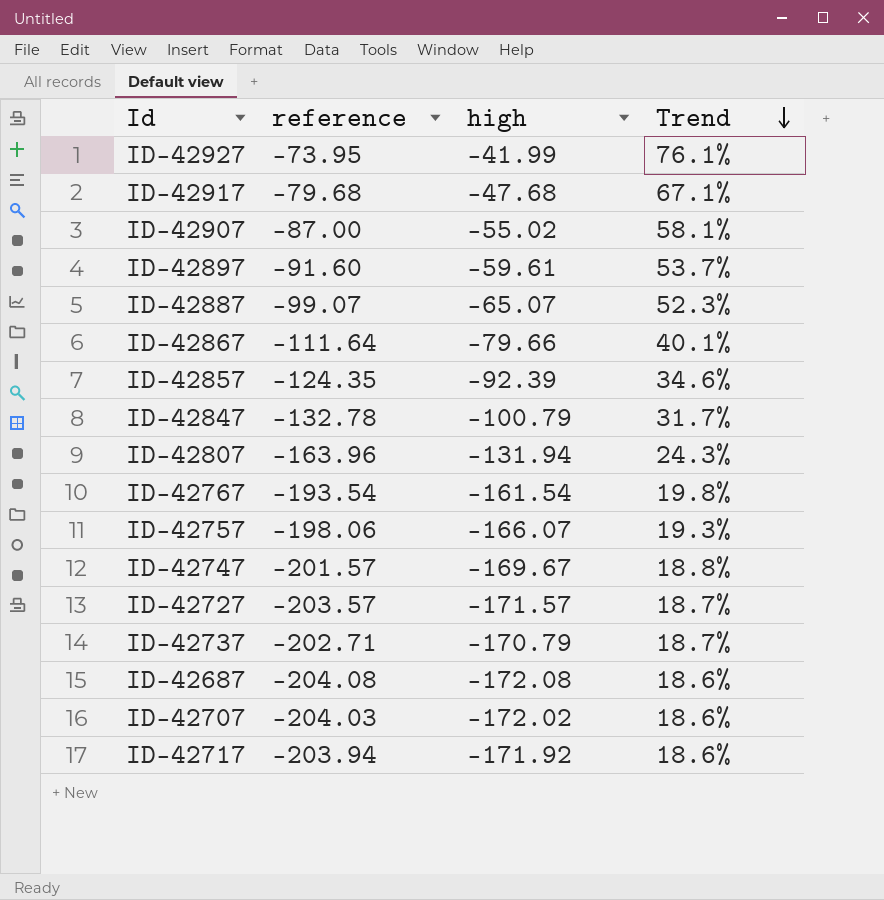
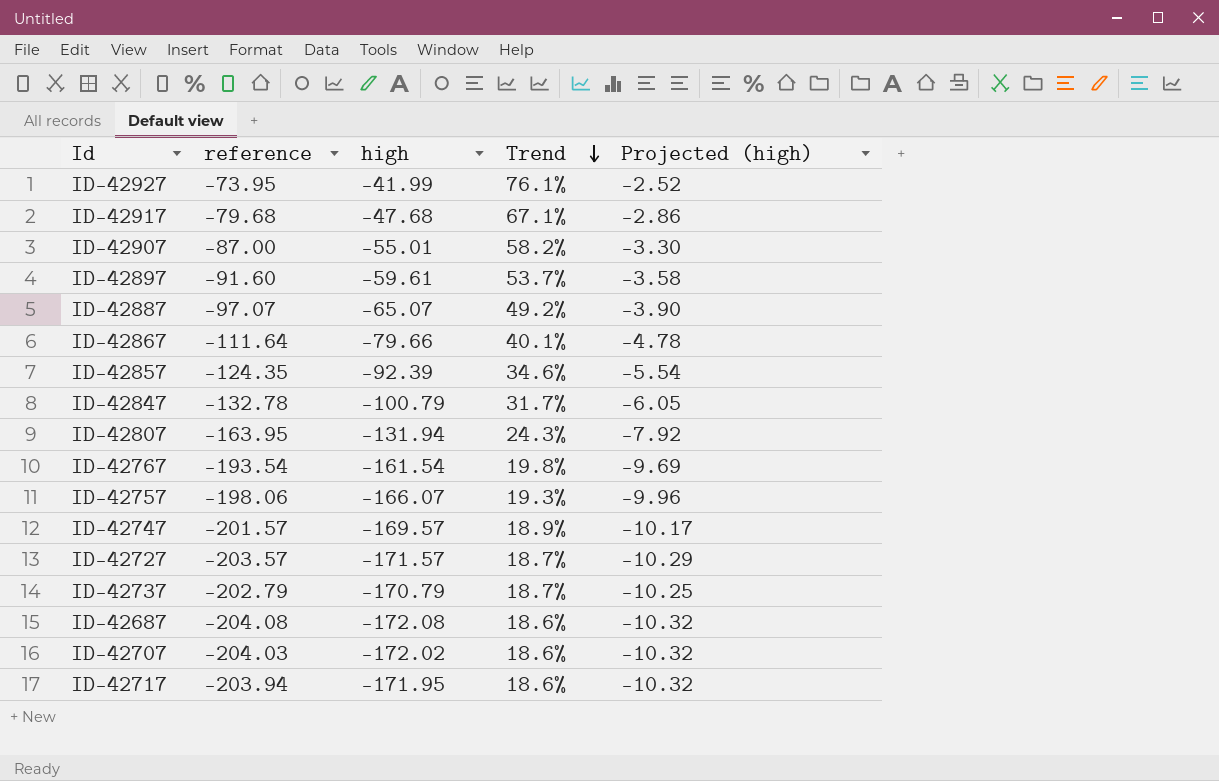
column Projected (high) | formula: none -> [high] * 0.06
ID-42907 | high: -55.02 -> -55.01
ID-42907 | Trend: 58.1% -> 58.2%
ID-42887 | reference: -99.07 -> -97.07
ID-42887 | Trend: 52.3% -> 49.2%
ID-42807 | reference: -163.96 -> -163.95
ID-42747 | high: -169.67 -> -169.57
ID-42747 | Trend: 18.8% -> 18.9%
ID-42737 | reference: -202.71 -> -202.79
ID-42717 | high: -171.92 -> -171.95

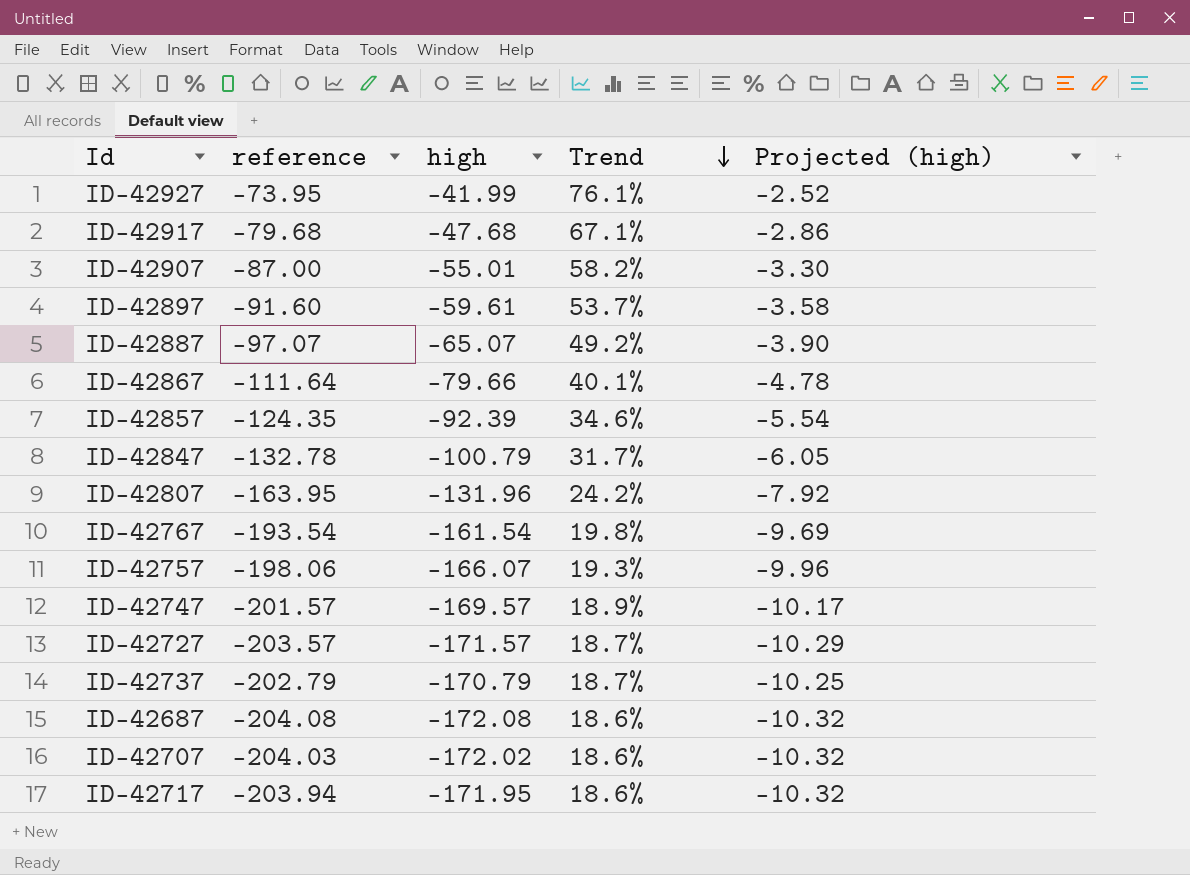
ID-42807 | high: -131.94 -> -131.96
ID-42807 | Trend: 24.3% -> 24.2%

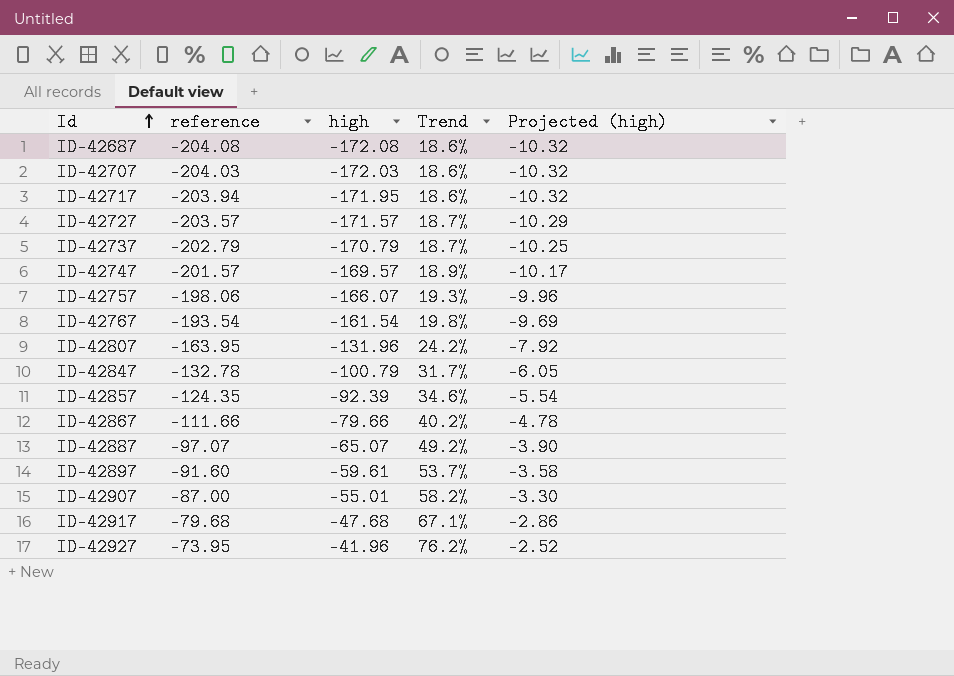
row order: Trend descending -> Id ascending
ID-42707 | high: -172.02 -> -172.03
ID-42867 | reference: -111.64 -> -111.66
ID-42867 | Trend: 40.1% -> 40.2%
ID-42927 | high: -41.99 -> -41.96
ID-42927 | Trend: 76.1% -> 76.2%

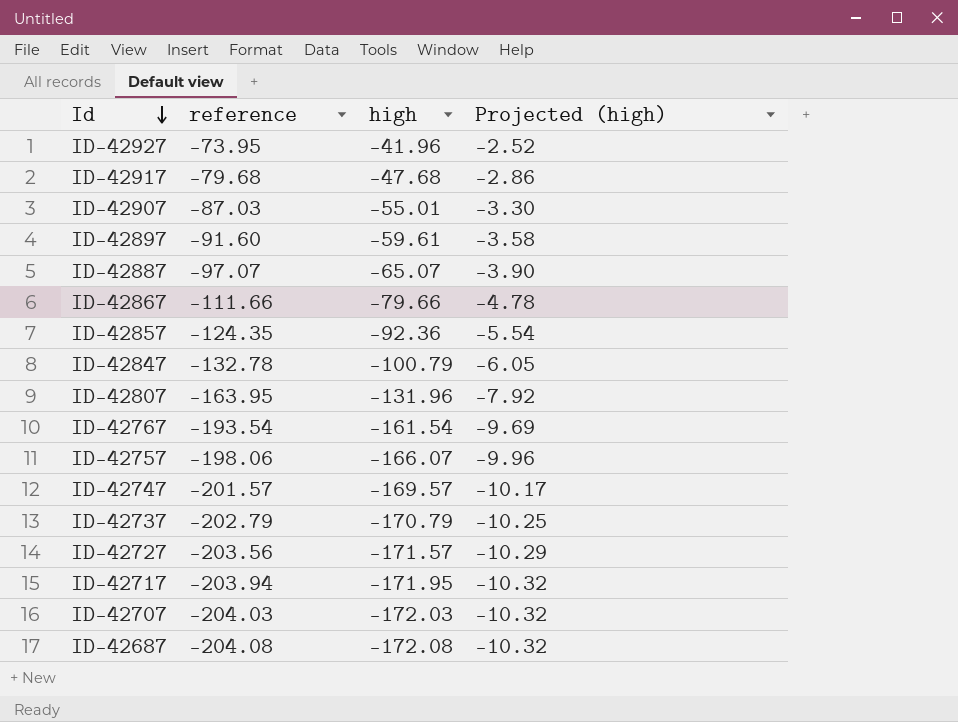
row order: Id ascending -> Id descending
column Trend | formula: ([reference] - [high]) / [high] -> none
ID-42907 | reference: -87.00 -> -87.03
ID-42857 | high: -92.39 -> -92.36
ID-42727 | reference: -203.57 -> -203.56

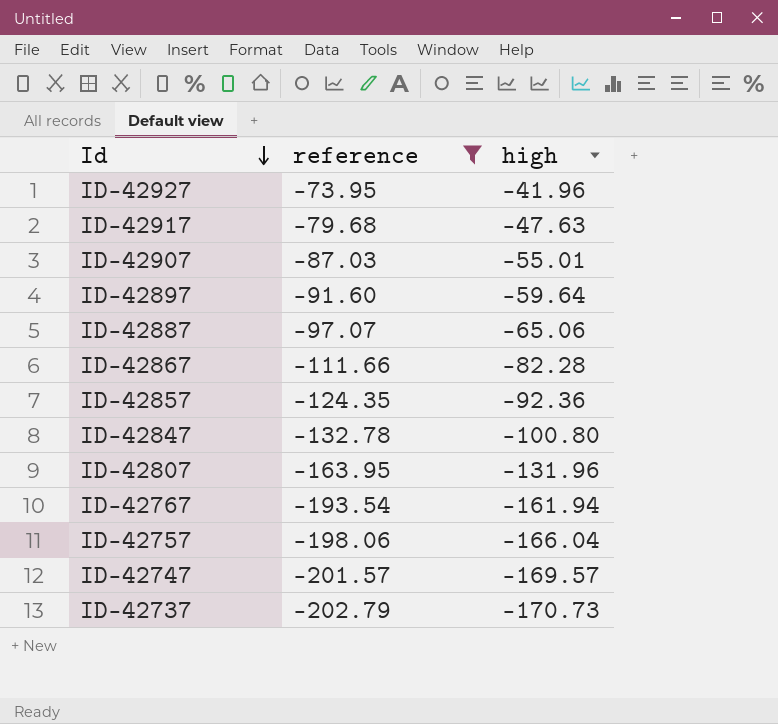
filter: none -> reference >= -202.79
column Projected (high) | formula: [high] * 0.06 -> none
ID-42917 | high: -47.68 -> -47.63
ID-42897 | high: -59.61 -> -59.64
ID-42887 | high: -65.07 -> -65.06
ID-42867 | high: -79.66 -> -82.28
ID-42847 | high: -100.79 -> -100.80
ID-42767 | high: -161.54 -> -161.94
ID-42757 | high: -166.07 -> -166.04
ID-42737 | high: -170.79 -> -170.73

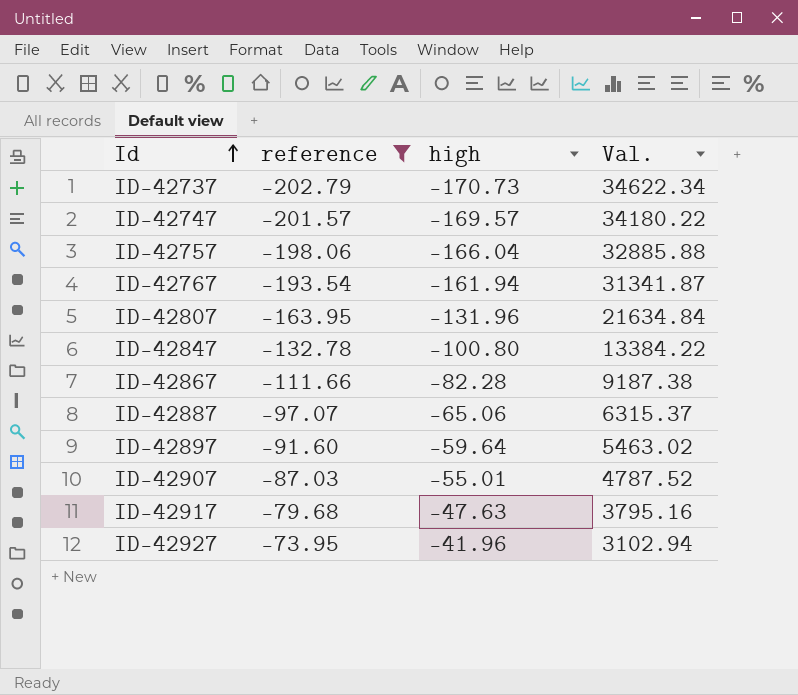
row order: Id descending -> Id ascending
column Val. | formula: none -> [reference] * [high]
row ID-42857: -124.35 | -92.36 -> none

